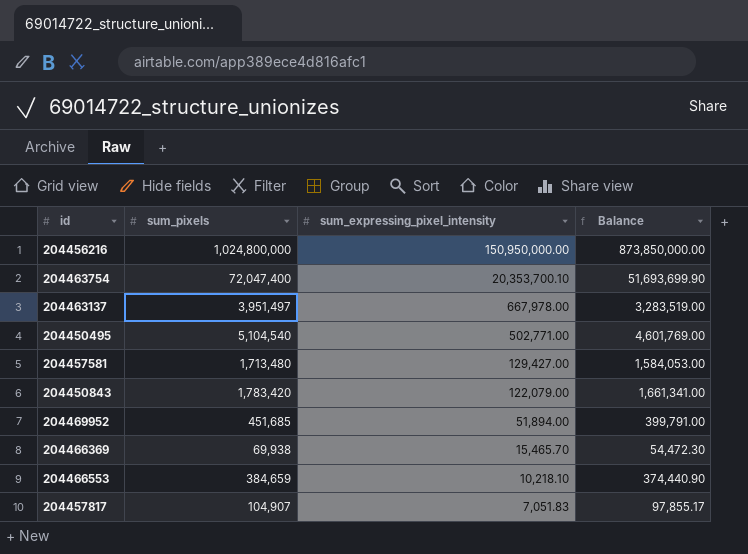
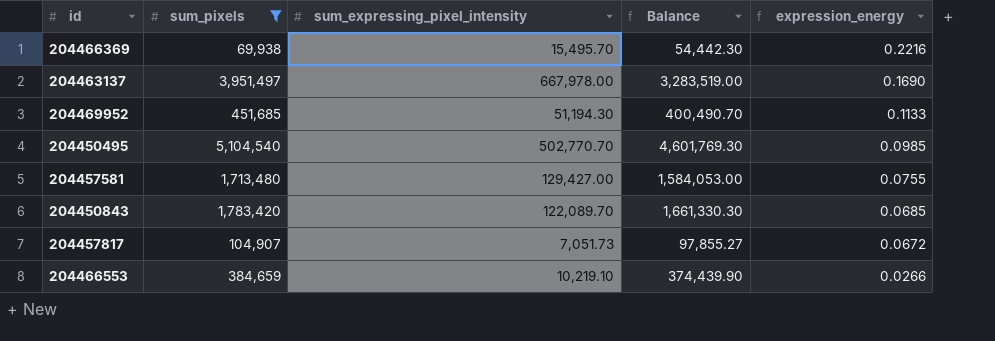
filter: none -> sum_pixels <= 5,104,540
row order: sum_expressing_pixel_intensity descending -> expression_energy descending
column expression_energy | formula: none -> [sum_expressing_pixel_intensity] / [sum_pixels]
204466369 | sum_expressing_pixel_intensity: 15,465.70 -> 15,495.70
204466369 | Balance: 54,472.30 -> 54,442.30
204469952 | sum_expressing_pixel_intensity: 51,894.00 -> 51,194.30
204469952 | Balance: 399,791.00 -> 400,490.70
204450495 | sum_expressing_pixel_intensity: 502,771.00 -> 502,770.70
204450495 | Balance: 4,601,769.00 -> 4,601,769.30
204450843 | sum_expressing_pixel_intensity: 122,079.00 -> 122,089.70
204450843 | Balance: 1,661,341.00 -> 1,661,330.30
204457817 | sum_expressing_pixel_intensity: 7,051.83 -> 7,051.73
204457817 | Balance: 97,855.17 -> 97,855.27
204466553 | sum_expressing_pixel_intensity: 10,218.10 -> 10,219.10
204466553 | Balance: 374,440.90 -> 374,439.90

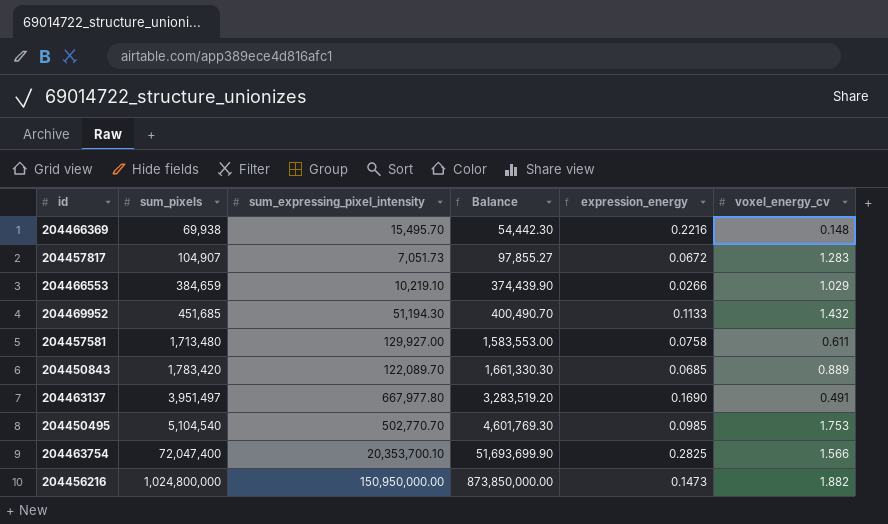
filter: sum_pixels <= 5,104,540 -> none
row order: expression_energy descending -> sum_pixels ascending
column voxel_energy_cv | position: none -> 6
204457581 | sum_expressing_pixel_intensity: 129,427.00 -> 129,927.00
204457581 | Balance: 1,584,053.00 -> 1,583,553.00
204457581 | expression_energy: 0.0755 -> 0.0758
204463137 | sum_expressing_pixel_intensity: 667,978.00 -> 667,977.80
204463137 | Balance: 3,283,519.00 -> 3,283,519.20

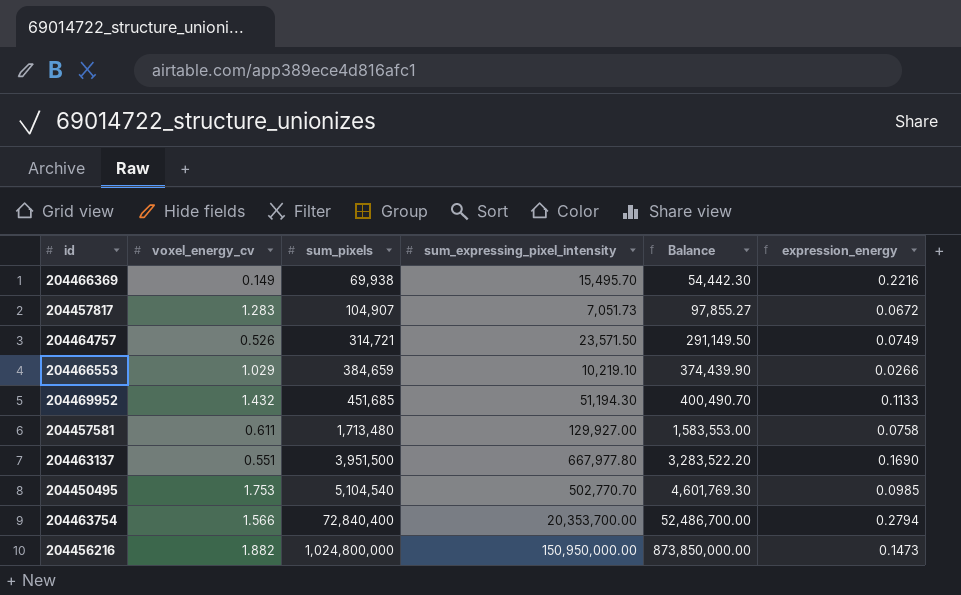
column voxel_energy_cv | position: 6 -> 2
row 204450843: 1,783,420 | 122,089.70 | 1,661,330.30 | 0.0685 | 0.889 -> none
204466369 | voxel_energy_cv: 0.148 -> 0.149
row 204464757: none -> 0.526 | 314,721 | 23,571.50 | 291,149.50 | 0.0749
204463137 | voxel_energy_cv: 0.491 -> 0.551
204463137 | sum_pixels: 3,951,497 -> 3,951,500
204463137 | Balance: 3,283,519.20 -> 3,283,522.20
204463754 | sum_pixels: 72,047,400 -> 72,840,400
204463754 | sum_expressing_pixel_intensity: 20,353,700.10 -> 20,353,700.00
204463754 | Balance: 51,693,699.90 -> 52,486,700.00
204463754 | expression_energy: 0.2825 -> 0.2794

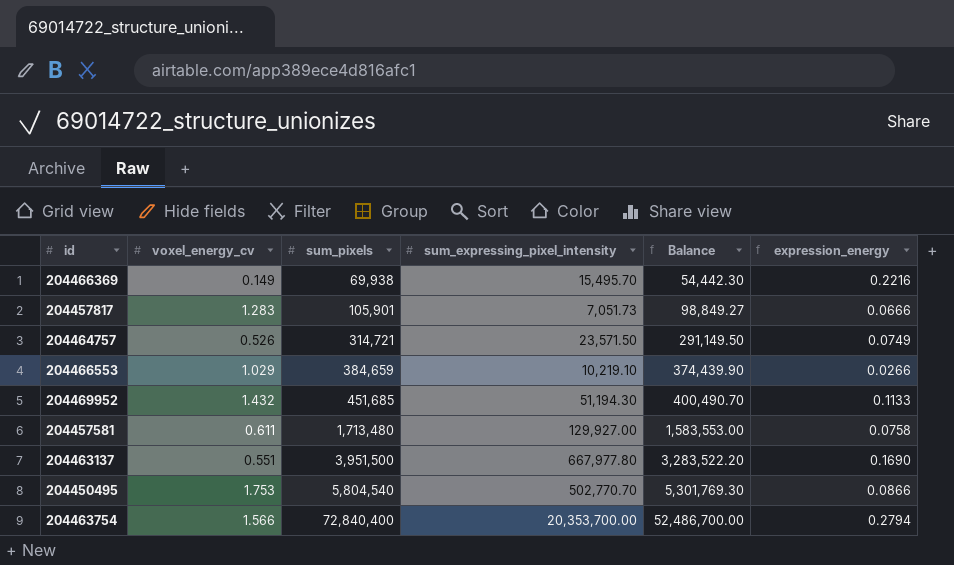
row 204456216: 1.882 | 1,024,800,000 | 150,950,000.00 | 873,850,000.00 | 0.1473 -> none
204457817 | sum_pixels: 104,907 -> 105,901
204457817 | Balance: 97,855.27 -> 98,849.27
204457817 | expression_energy: 0.0672 -> 0.0666
204450495 | sum_pixels: 5,104,540 -> 5,804,540
204450495 | Balance: 4,601,769.30 -> 5,301,769.30
204450495 | expression_energy: 0.0985 -> 0.0866

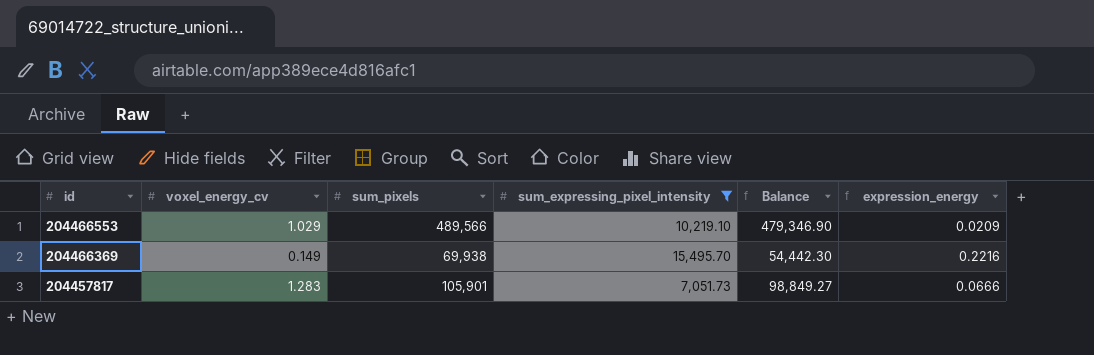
filter: none -> sum_expressing_pixel_intensity <= 15,495.70
row order: sum_pixels ascending -> id descending
204466553 | sum_pixels: 384,659 -> 489,566
204466553 | Balance: 374,439.90 -> 479,346.90
204466553 | expression_energy: 0.0266 -> 0.0209

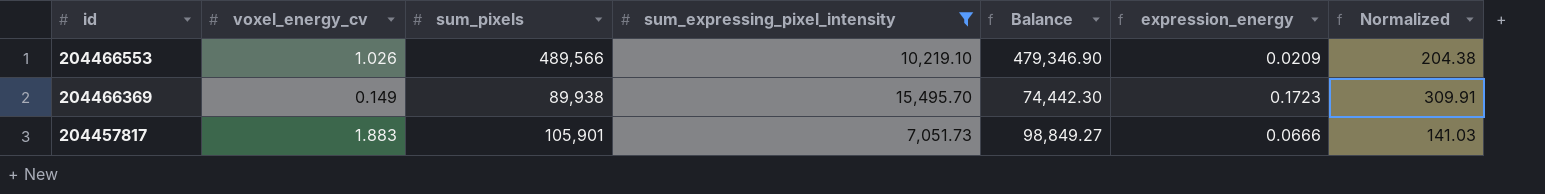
column Normalized | formula: none -> [sum_expressing_pixel_intensity] * 0.02
204466553 | voxel_energy_cv: 1.029 -> 1.026
204466369 | sum_pixels: 69,938 -> 89,938
204466369 | Balance: 54,442.30 -> 74,442.30
204466369 | expression_energy: 0.2216 -> 0.1723
204457817 | voxel_energy_cv: 1.283 -> 1.883

